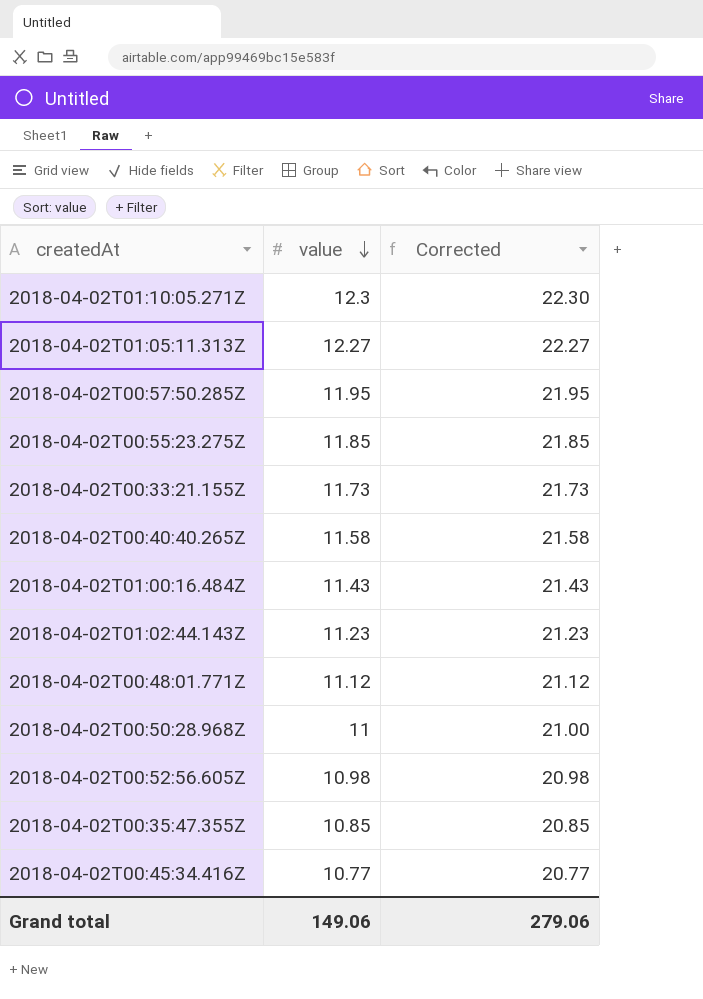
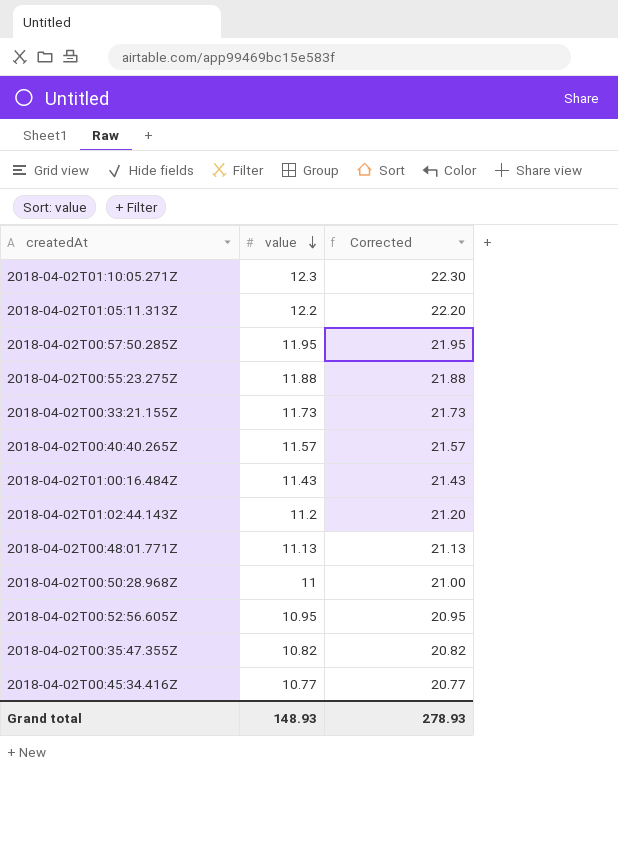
2018-04-02T01:05:11.313Z | value: 12.27 -> 12.2
2018-04-02T01:05:11.313Z | Corrected: 22.27 -> 22.20
2018-04-02T00:55:23.275Z | value: 11.85 -> 11.88
2018-04-02T00:55:23.275Z | Corrected: 21.85 -> 21.88
2018-04-02T00:40:40.265Z | value: 11.58 -> 11.57
2018-04-02T00:40:40.265Z | Corrected: 21.58 -> 21.57
2018-04-02T01:02:44.143Z | value: 11.23 -> 11.2
2018-04-02T01:02:44.143Z | Corrected: 21.23 -> 21.20
2018-04-02T00:48:01.771Z | value: 11.12 -> 11.13
2018-04-02T00:48:01.771Z | Corrected: 21.12 -> 21.13
2018-04-02T00:52:56.605Z | value: 10.98 -> 10.95
2018-04-02T00:52:56.605Z | Corrected: 20.98 -> 20.95
2018-04-02T00:35:47.355Z | value: 10.85 -> 10.82
2018-04-02T00:35:47.355Z | Corrected: 20.85 -> 20.82
Grand total | value: 149.06 -> 148.93
Grand total | Corrected: 279.06 -> 278.93

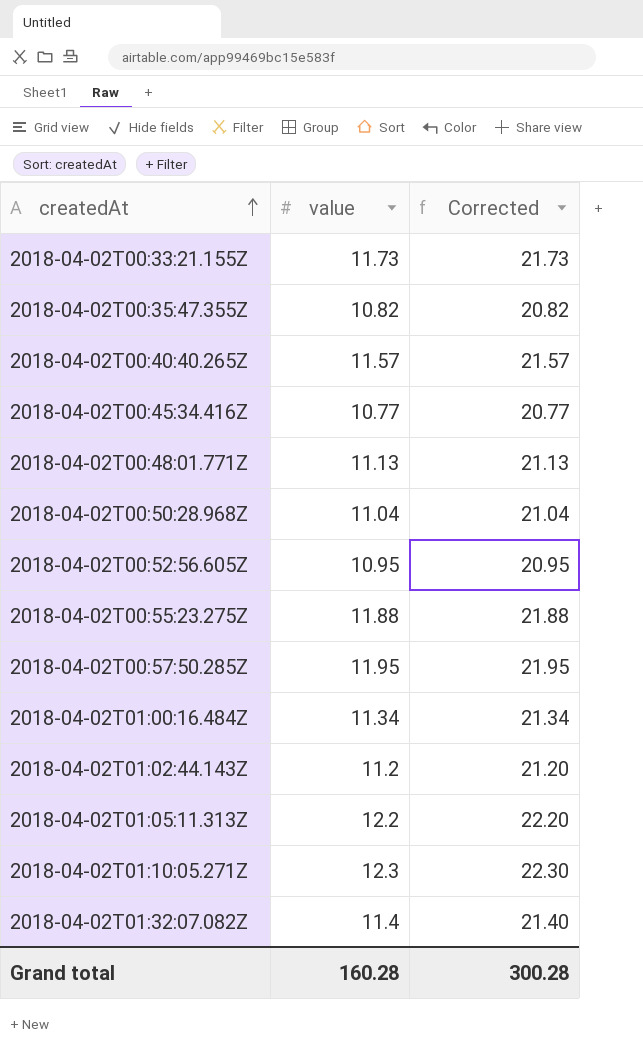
row order: value descending -> createdAt ascending
2018-04-02T00:50:28.968Z | value: 11 -> 11.04
2018-04-02T00:50:28.968Z | Corrected: 21.00 -> 21.04
2018-04-02T01:00:16.484Z | value: 11.43 -> 11.34
2018-04-02T01:00:16.484Z | Corrected: 21.43 -> 21.34
row 2018-04-02T01:32:07.082Z: none -> 11.4 | 21.40
Grand total | value: 148.93 -> 160.28
Grand total | Corrected: 278.93 -> 300.28

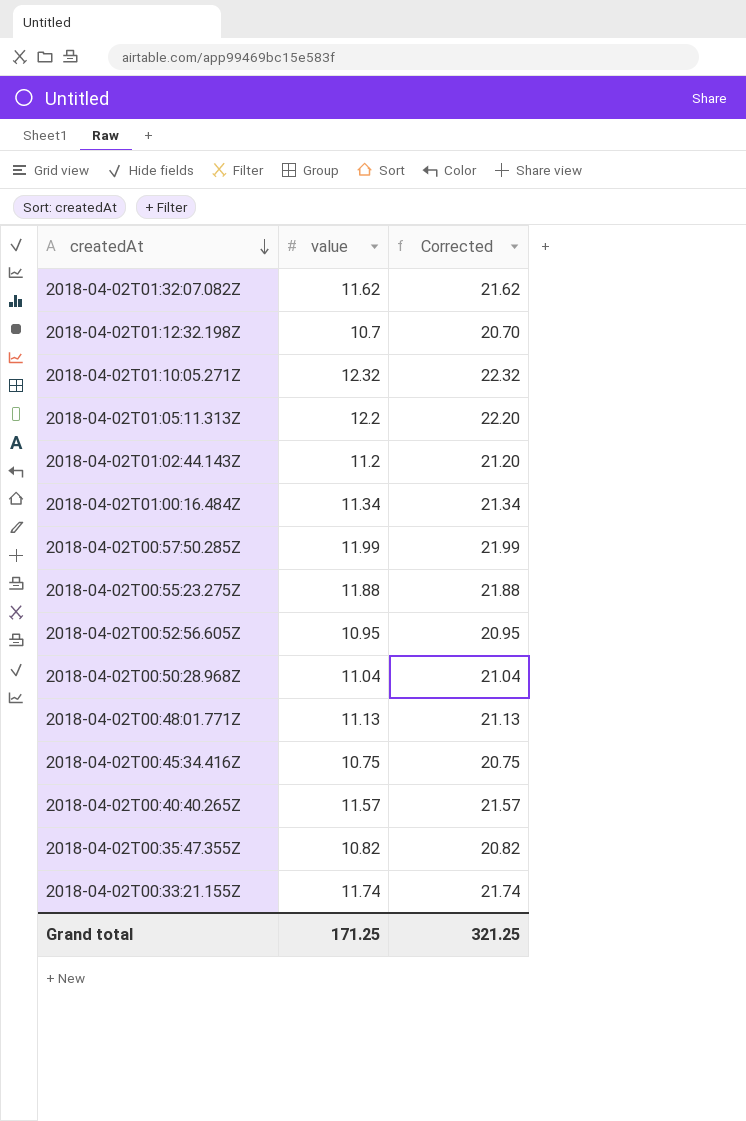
row order: createdAt ascending -> createdAt descending
2018-04-02T01:32:07.082Z | value: 11.4 -> 11.62
2018-04-02T01:32:07.082Z | Corrected: 21.40 -> 21.62
row 2018-04-02T01:12:32.198Z: none -> 10.7 | 20.70
2018-04-02T01:10:05.271Z | value: 12.3 -> 12.32
2018-04-02T01:10:05.271Z | Corrected: 22.30 -> 22.32
2018-04-02T00:57:50.285Z | value: 11.95 -> 11.99
2018-04-02T00:57:50.285Z | Corrected: 21.95 -> 21.99
2018-04-02T00:45:34.416Z | value: 10.77 -> 10.75
2018-04-02T00:45:34.416Z | Corrected: 20.77 -> 20.75
2018-04-02T00:33:21.155Z | value: 11.73 -> 11.74
2018-04-02T00:33:21.155Z | Corrected: 21.73 -> 21.74
Grand total | value: 160.28 -> 171.25
Grand total | Corrected: 300.28 -> 321.25

